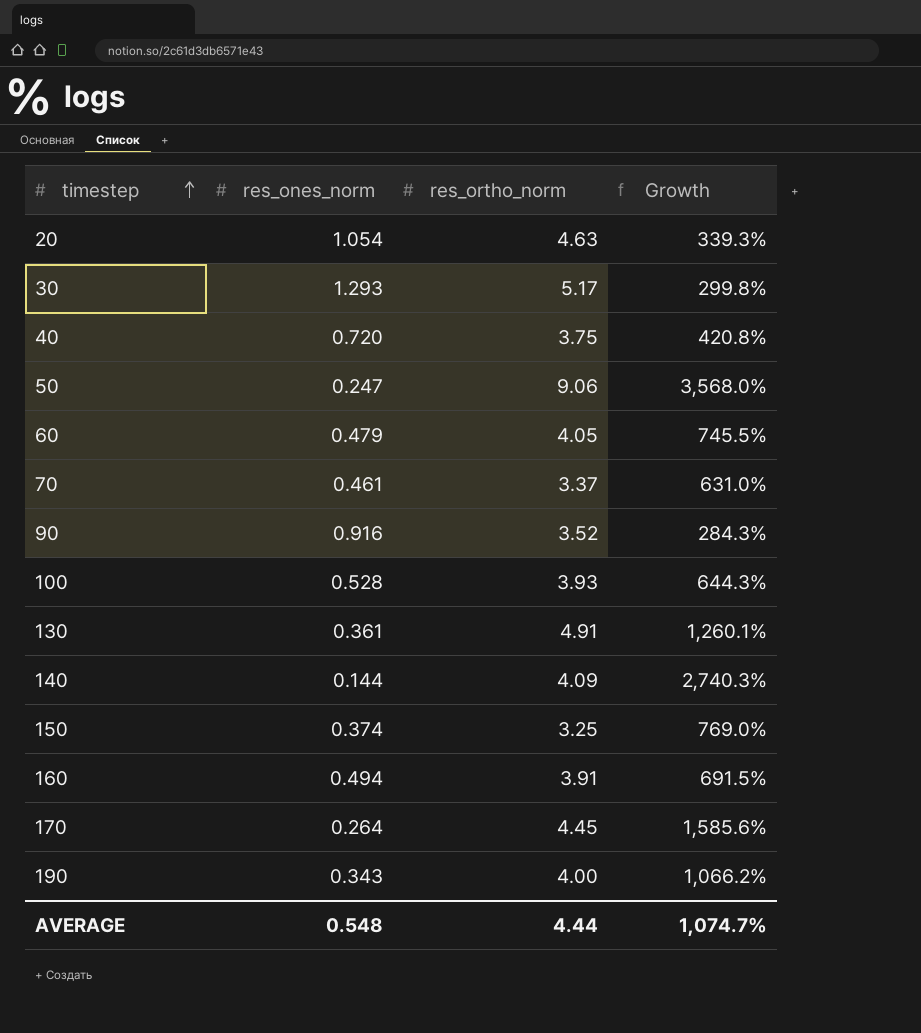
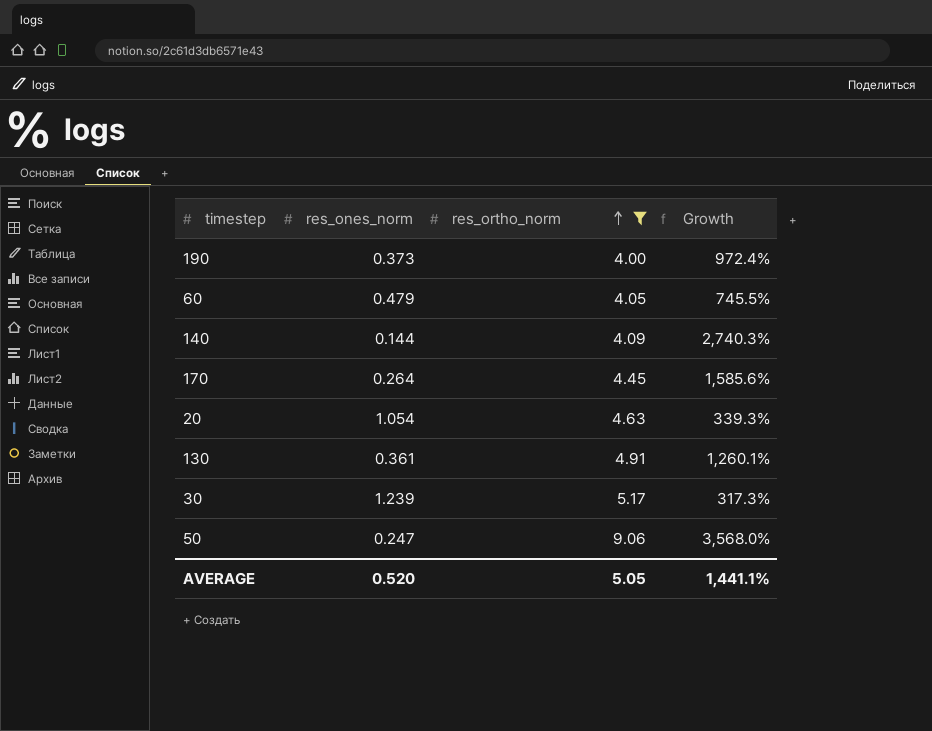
filter: none -> res_ortho_norm >= 4.00
row order: timestep ascending -> res_ortho_norm ascending
190 | res_ones_norm: 0.343 -> 0.373
190 | Growth: 1,066.2% -> 972.4%
30 | res_ones_norm: 1.293 -> 1.239
30 | Growth: 299.8% -> 317.3%
AVERAGE | res_ones_norm: 0.548 -> 0.520
AVERAGE | res_ortho_norm: 4.44 -> 5.05
AVERAGE | Growth: 1,074.7% -> 1,441.1%

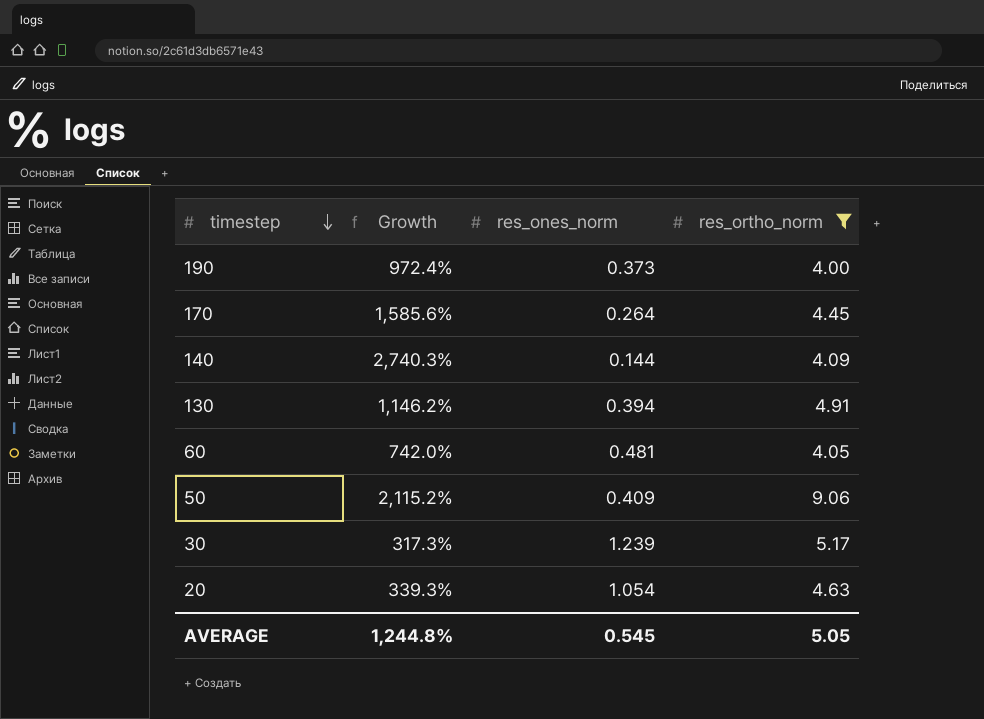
row order: res_ortho_norm ascending -> timestep descending
column Growth | position: 4 -> 2
130 | Growth: 1,260.1% -> 1,146.2%
130 | res_ones_norm: 0.361 -> 0.394
60 | Growth: 745.5% -> 742.0%
60 | res_ones_norm: 0.479 -> 0.481
50 | Growth: 3,568.0% -> 2,115.2%
50 | res_ones_norm: 0.247 -> 0.409
AVERAGE | Growth: 1,441.1% -> 1,244.8%
AVERAGE | res_ones_norm: 0.520 -> 0.545

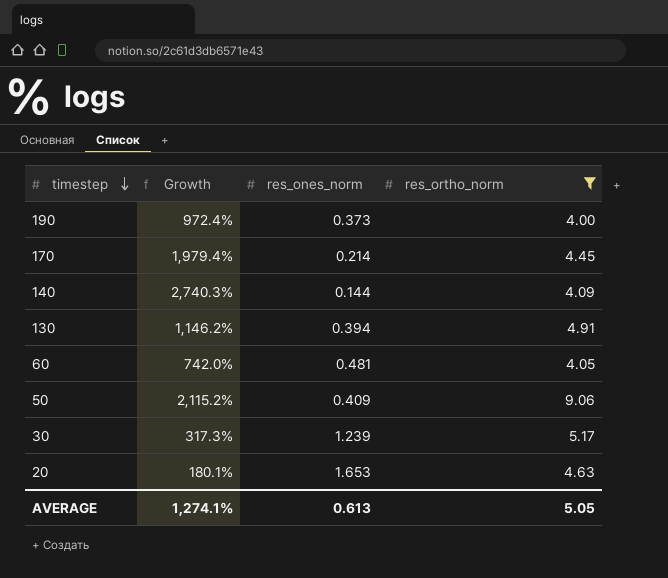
170 | Growth: 1,585.6% -> 1,979.4%
170 | res_ones_norm: 0.264 -> 0.214
20 | Growth: 339.3% -> 180.1%
20 | res_ones_norm: 1.054 -> 1.653
AVERAGE | Growth: 1,244.8% -> 1,274.1%
AVERAGE | res_ones_norm: 0.545 -> 0.613

